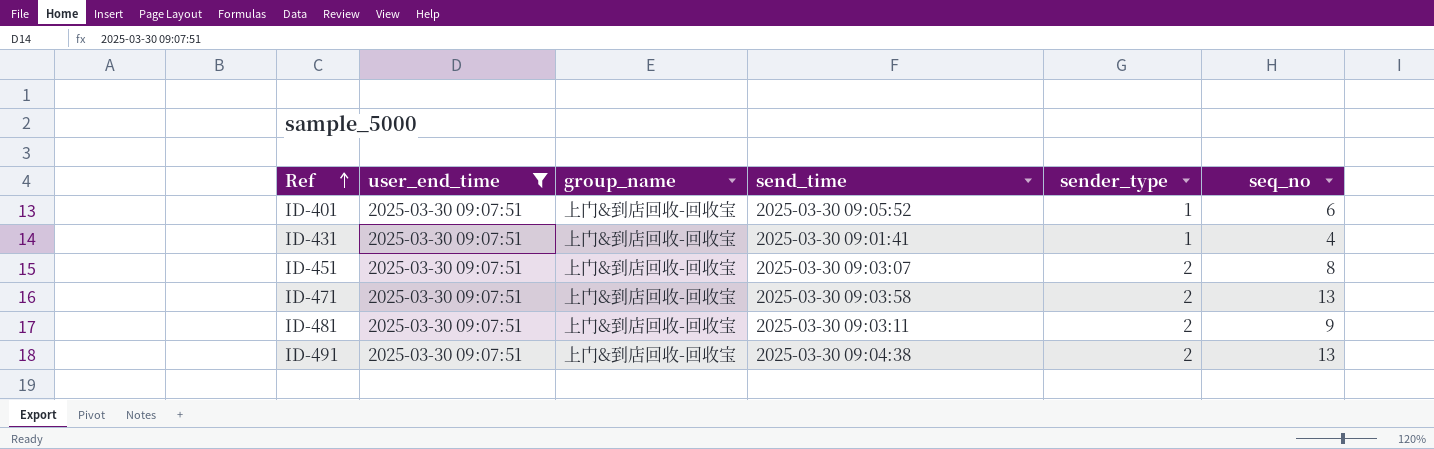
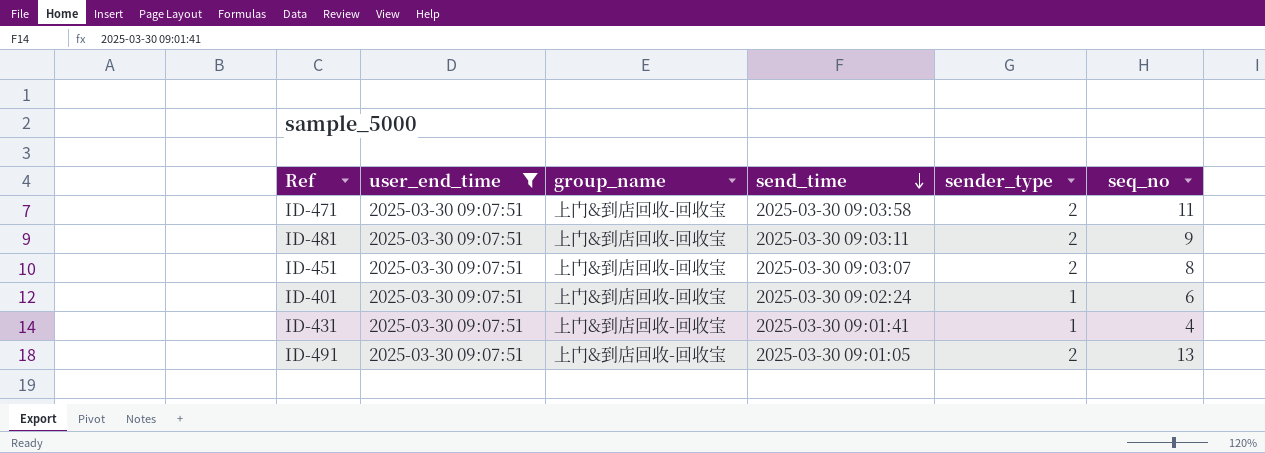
row order: Ref ascending -> send_time descending
ID-471 | seq_no: 13 -> 11
ID-401 | send_time: 2025-03-30 09:05:52 -> 2025-03-30 09:02:24
ID-491 | send_time: 2025-03-30 09:04:38 -> 2025-03-30 09:01:05

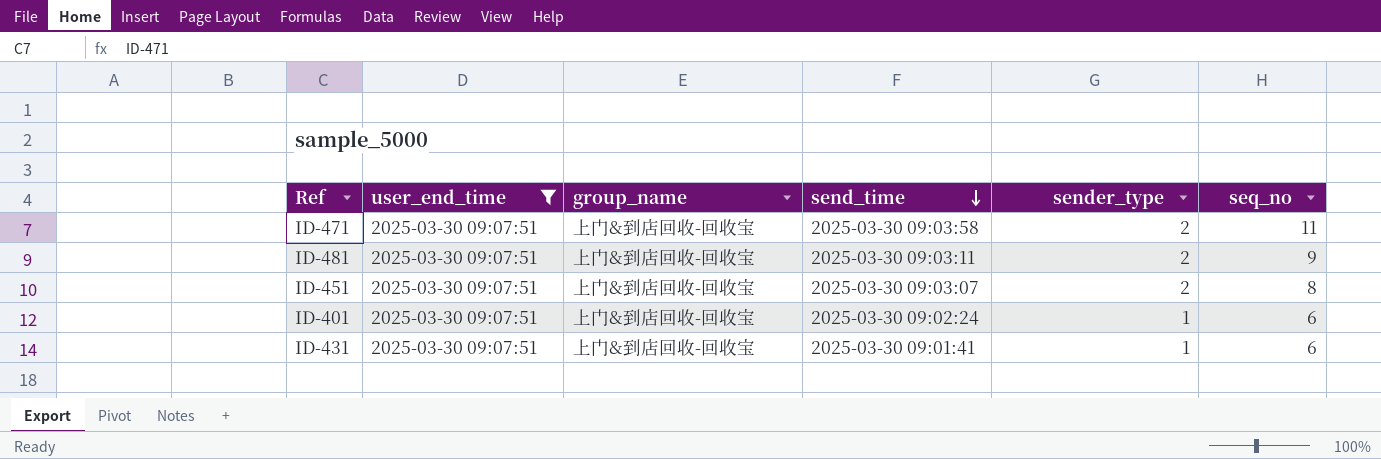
row ID-491: 2025-03-30 09:07:51 | 上门&到店回收-回收宝 | 2025-03-30 09:01:05 | 2 | 13 -> none
ID-431 | seq_no: 4 -> 6

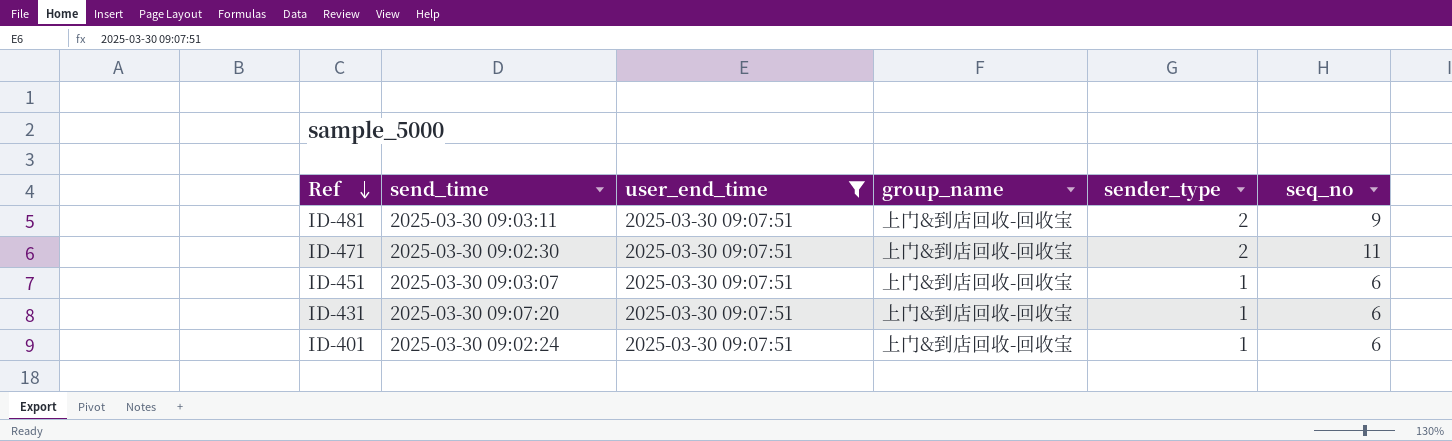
row order: send_time descending -> Ref descending
column send_time | position: 4 -> 2
ID-471 | send_time: 2025-03-30 09:03:58 -> 2025-03-30 09:02:30
ID-451 | sender_type: 2 -> 1
ID-451 | seq_no: 8 -> 6
ID-431 | send_time: 2025-03-30 09:01:41 -> 2025-03-30 09:07:20

